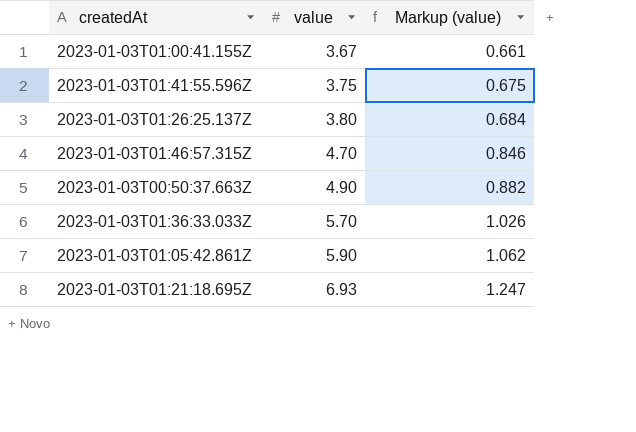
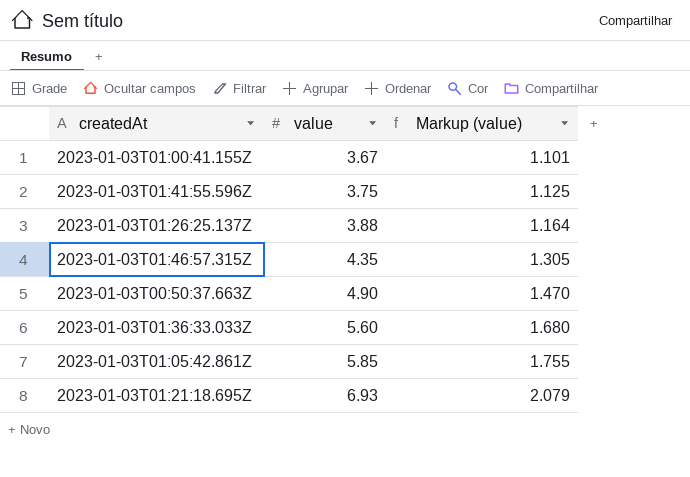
column Markup (value) | formula: [value] * 0.18 -> [value] * 0.3
2023-01-03T01:26:25.137Z | value: 3.80 -> 3.88
2023-01-03T01:46:57.315Z | value: 4.70 -> 4.35
2023-01-03T01:36:33.033Z | value: 5.70 -> 5.60
2023-01-03T01:05:42.861Z | value: 5.90 -> 5.85

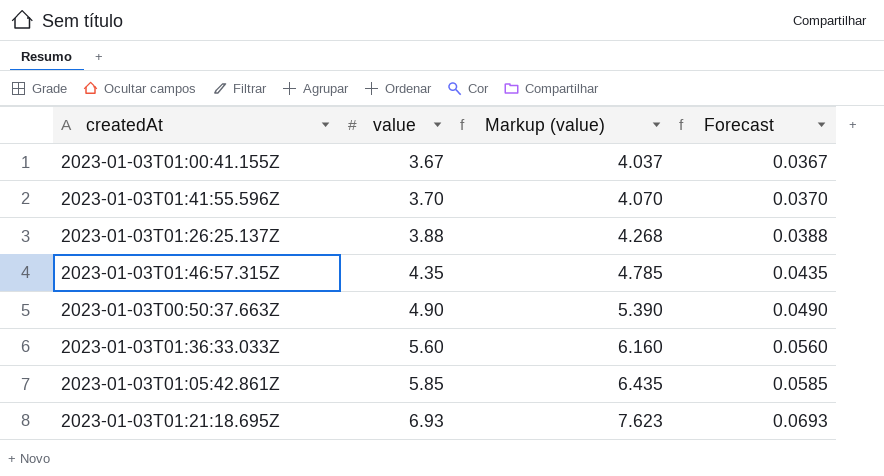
column Markup (value) | formula: [value] * 0.3 -> [value] * 1.1
column Forecast | formula: none -> [value] * 0.01
2023-01-03T01:41:55.596Z | value: 3.75 -> 3.70

